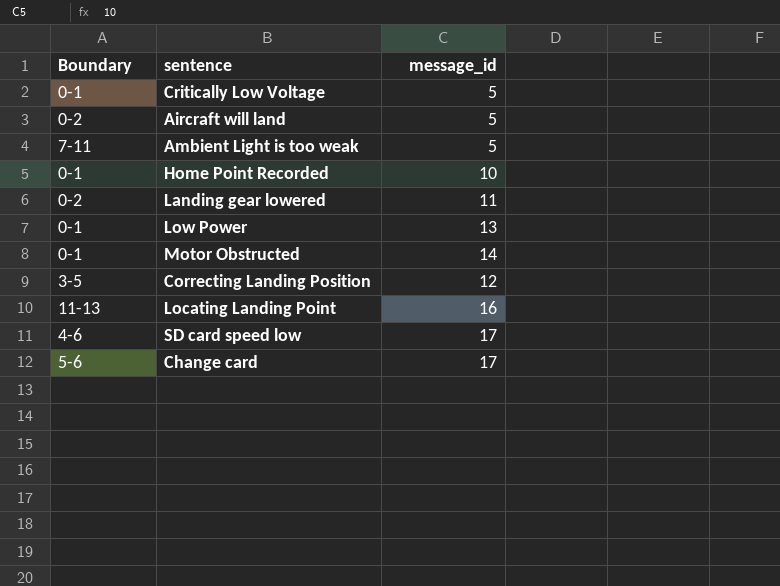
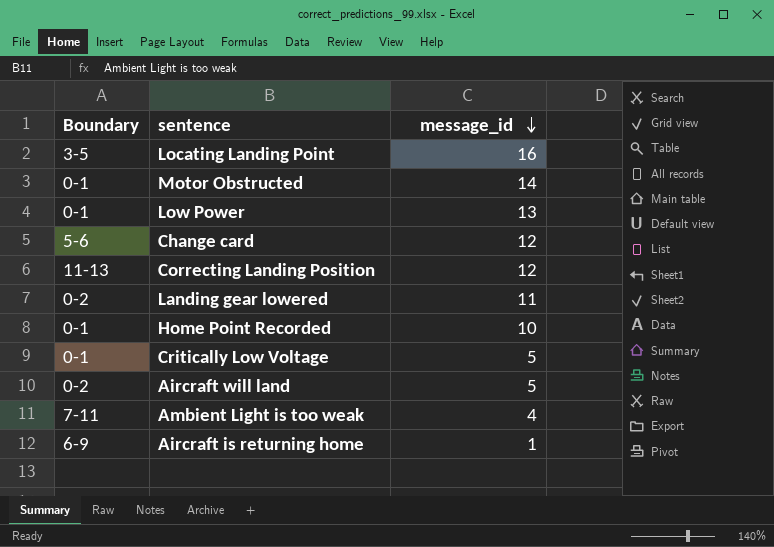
row order: none -> message_id descending
row SD card speed low: 4-6 | 17 -> none
Locating Landing Point | Boundary: 11-13 -> 3-5
Change card | message_id: 17 -> 12
Correcting Landing Position | Boundary: 3-5 -> 11-13
Ambient Light is too weak | message_id: 5 -> 4
row Aircraft is returning home: none -> 6-9 | 1

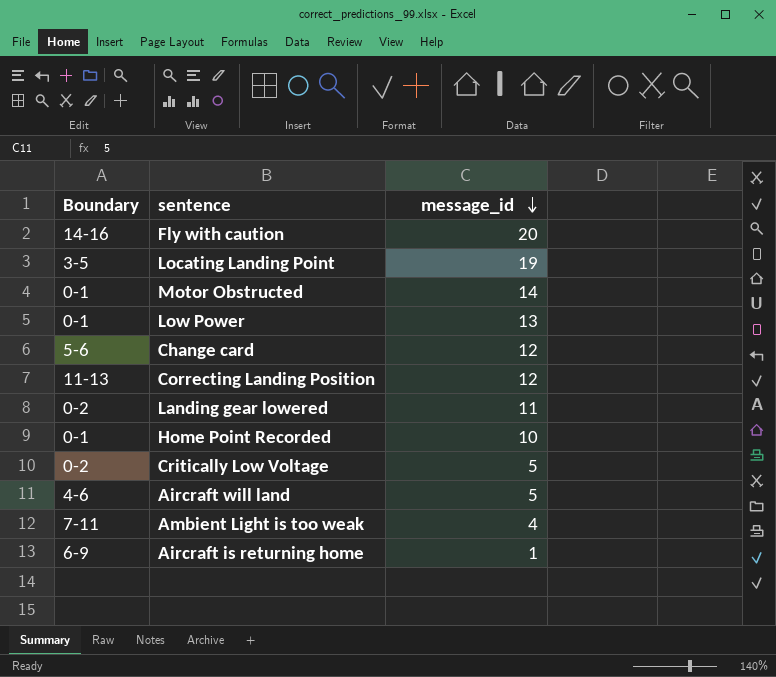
row Fly with caution: none -> 14-16 | 20
Locating Landing Point | message_id: 16 -> 19
Critically Low Voltage | Boundary: 0-1 -> 0-2
Aircraft will land | Boundary: 0-2 -> 4-6

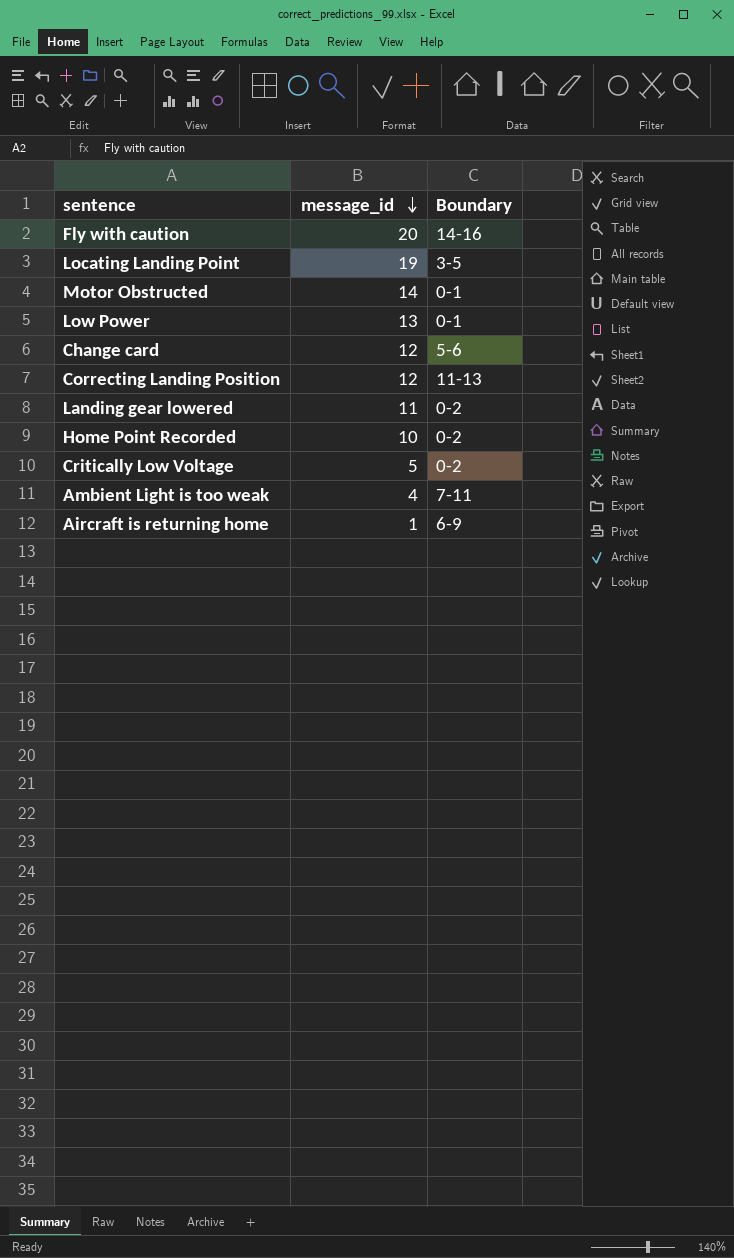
column Boundary | position: 1 -> 3
row Aircraft will land: 4-6 | 5 -> none
Home Point Recorded | Boundary: 0-1 -> 0-2

